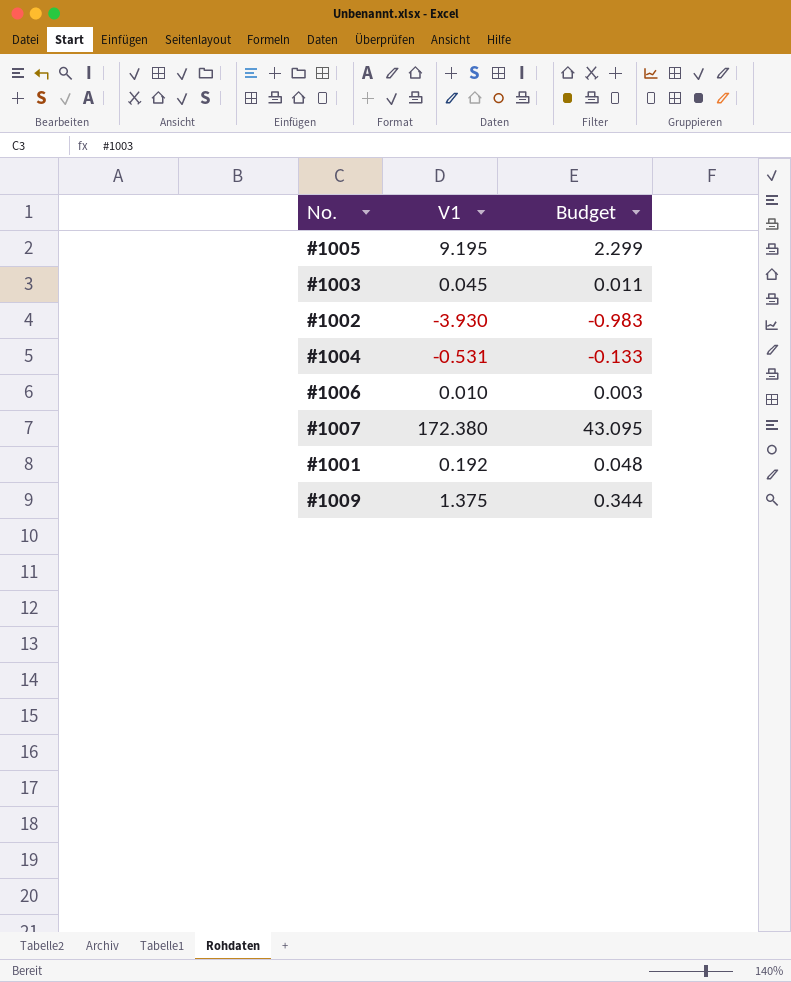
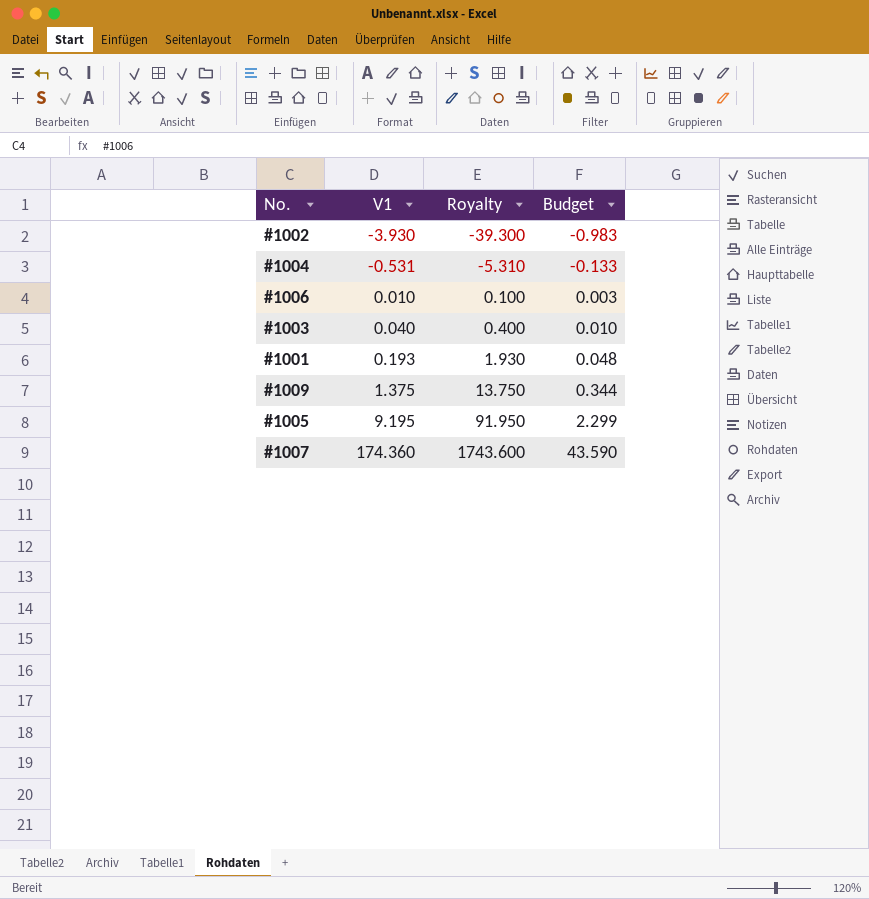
row order: none -> V1 ascending
column Royalty | formula: none -> [V1] * 10
#1003 | V1: 0.045 -> 0.040
#1003 | Budget: 0.011 -> 0.010
#1001 | V1: 0.192 -> 0.193
#1007 | V1: 172.380 -> 174.360
#1007 | Budget: 43.095 -> 43.590

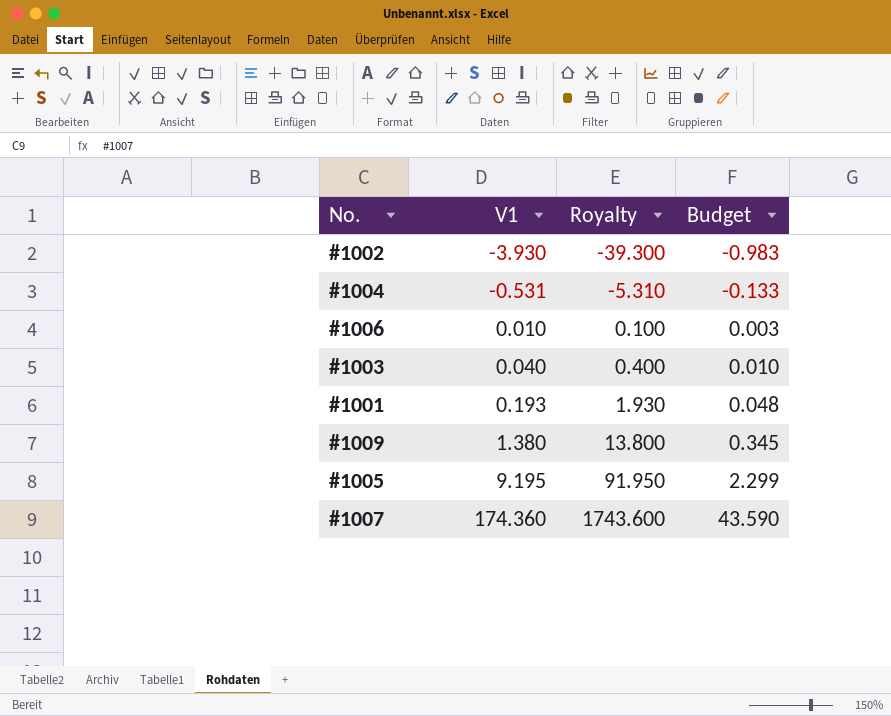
#1009 | V1: 1.375 -> 1.380
#1009 | Royalty: 13.750 -> 13.800
#1009 | Budget: 0.344 -> 0.345

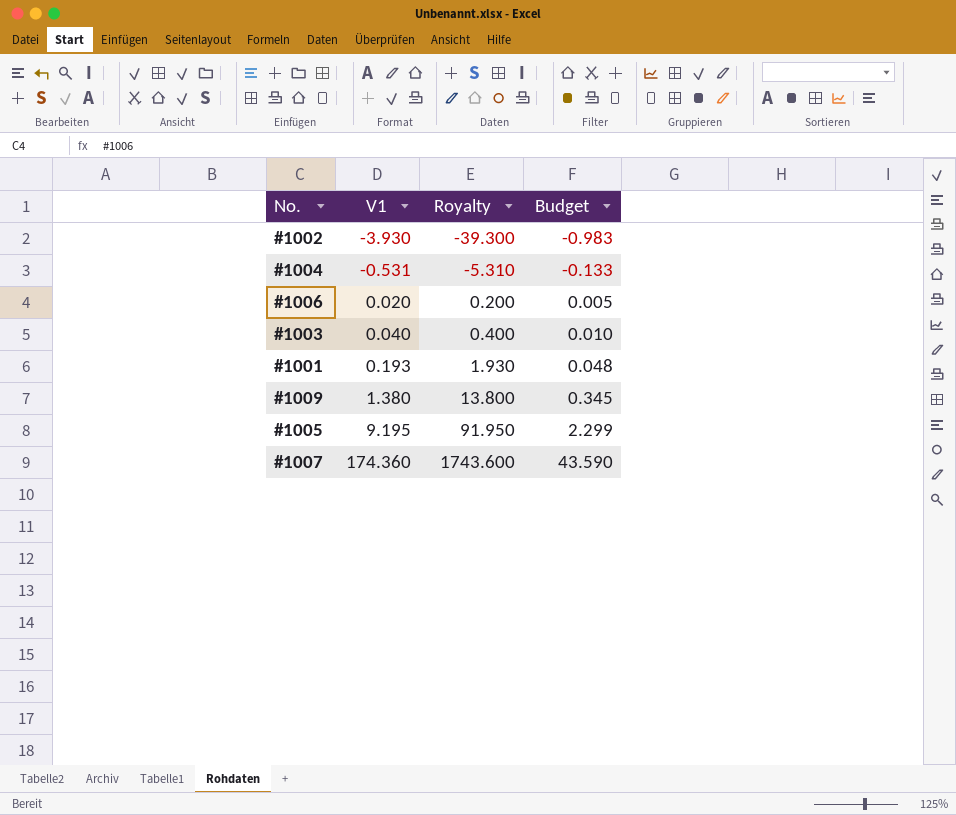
#1006 | V1: 0.010 -> 0.020
#1006 | Royalty: 0.100 -> 0.200
#1006 | Budget: 0.003 -> 0.005

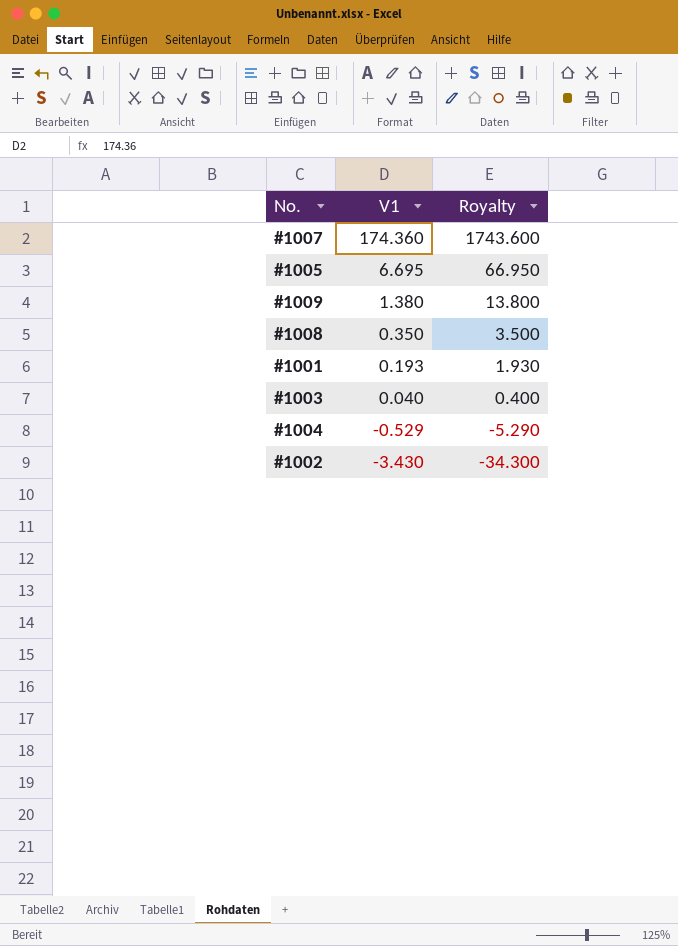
row order: V1 ascending -> V1 descending
column Budget | formula: [V1] * 0.25 -> none
row #1006: 0.020 | 0.200 | 0.005 -> none
#1005 | V1: 9.195 -> 6.695
#1005 | Royalty: 91.950 -> 66.950
row #1008: none -> 0.350 | 3.500
#1004 | V1: -0.531 -> -0.529
#1004 | Royalty: -5.310 -> -5.290
#1002 | V1: -3.930 -> -3.430
#1002 | Royalty: -39.300 -> -34.300

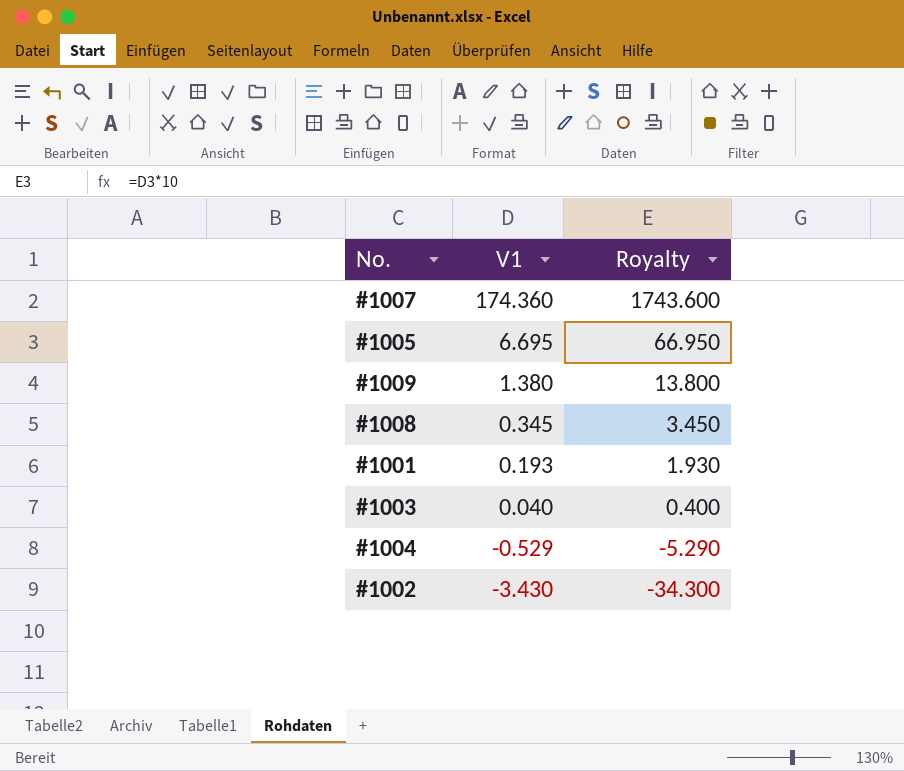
#1008 | V1: 0.350 -> 0.345
#1008 | Royalty: 3.500 -> 3.450

